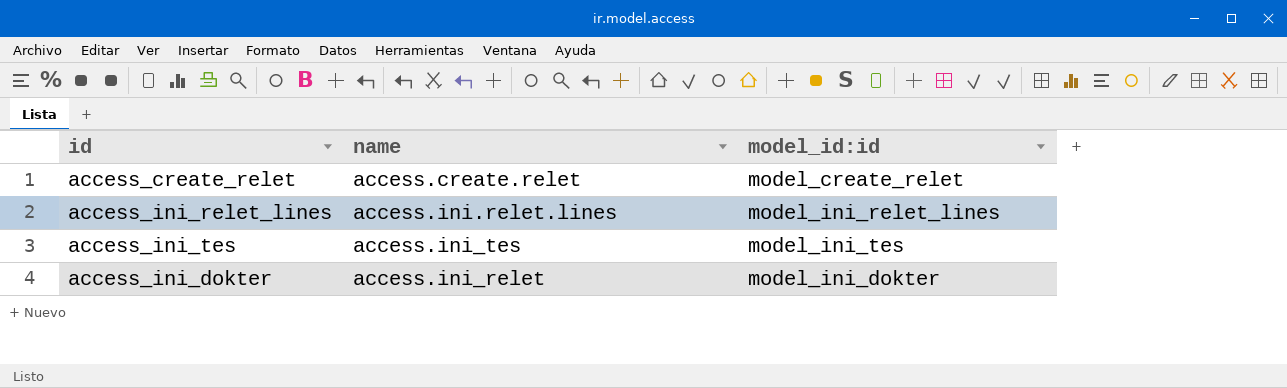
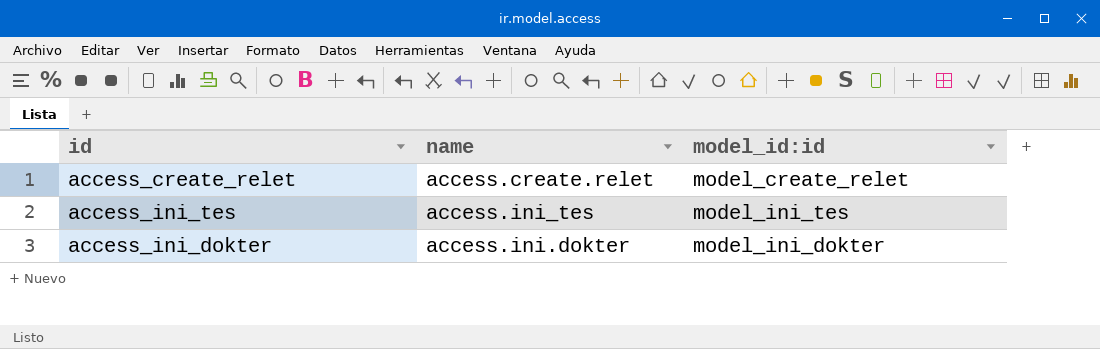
row access_ini_relet_lines: access.ini.relet.lines | model_ini_relet_lines -> none
access_ini_dokter | name: access.ini_relet -> access.ini.dokter

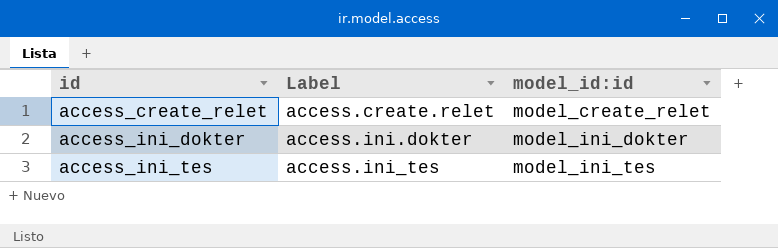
row order: none -> id ascending
column name: name -> Label

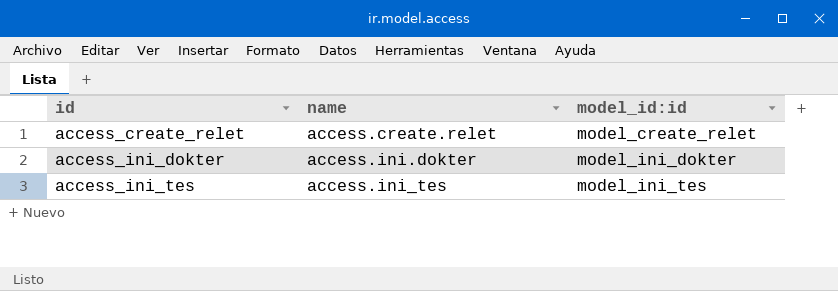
column name: Label -> name

